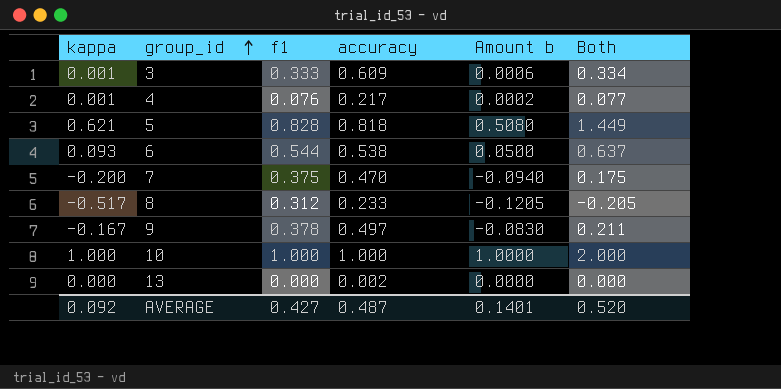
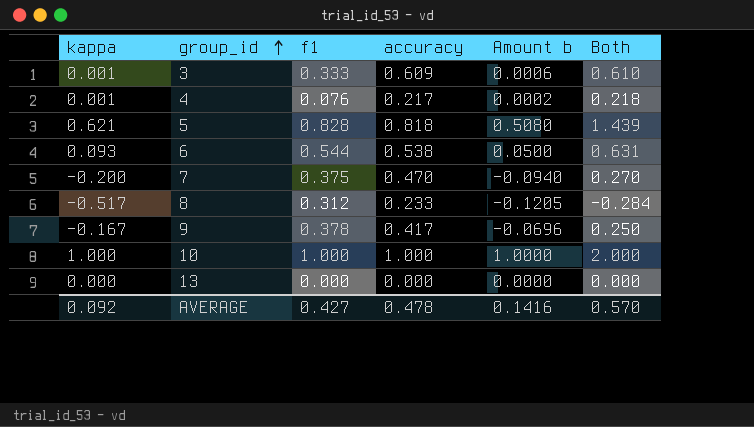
column Both | formula: [kappa] + [f1] -> [kappa] + [accuracy]
9 | accuracy: 0.497 -> 0.417
9 | Amount b: -0.0830 -> -0.0696
13 | accuracy: 0.002 -> 0.000
AVERAGE | accuracy: 0.487 -> 0.478
AVERAGE | Amount b: 0.1401 -> 0.1416
AVERAGE | Both: 0.520 -> 0.570

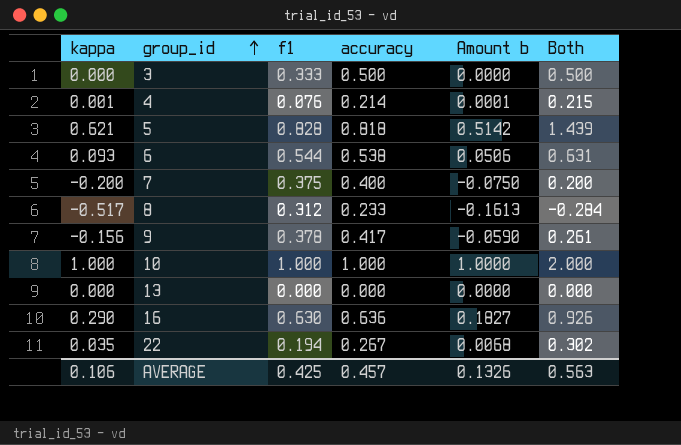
column Amount b | formula: [kappa] * [accuracy] -> [kappa] * [f1]
3 | kappa: 0.001 -> 0.000
3 | accuracy: 0.609 -> 0.500
3 | Both: 0.610 -> 0.500
4 | accuracy: 0.217 -> 0.214
4 | Both: 0.218 -> 0.215
7 | accuracy: 0.470 -> 0.400
7 | Both: 0.270 -> 0.200
9 | kappa: -0.167 -> -0.156
9 | Both: 0.250 -> 0.261
row 16: none -> 0.290 | 0.630 | 0.636 | 0.1827 | 0.926
row 22: none -> 0.035 | 0.194 | 0.267 | 0.0068 | 0.302
AVERAGE | kappa: 0.092 -> 0.106
AVERAGE | f1: 0.427 -> 0.425
AVERAGE | accuracy: 0.478 -> 0.457
AVERAGE | Amount b: 0.1416 -> 0.1326
AVERAGE | Both: 0.570 -> 0.563

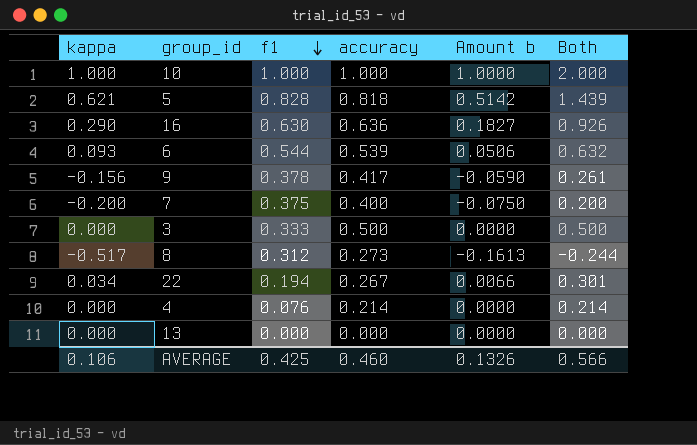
row order: group_id ascending -> f1 descending
6 | accuracy: 0.538 -> 0.539
6 | Both: 0.631 -> 0.632
8 | accuracy: 0.233 -> 0.273
8 | Both: -0.284 -> -0.244
22 | kappa: 0.035 -> 0.034
22 | Amount b: 0.0068 -> 0.0066
22 | Both: 0.302 -> 0.301
4 | kappa: 0.001 -> 0.000
4 | Amount b: 0.0001 -> 0.0000
4 | Both: 0.215 -> 0.214
AVERAGE | accuracy: 0.457 -> 0.460
AVERAGE | Both: 0.563 -> 0.566

